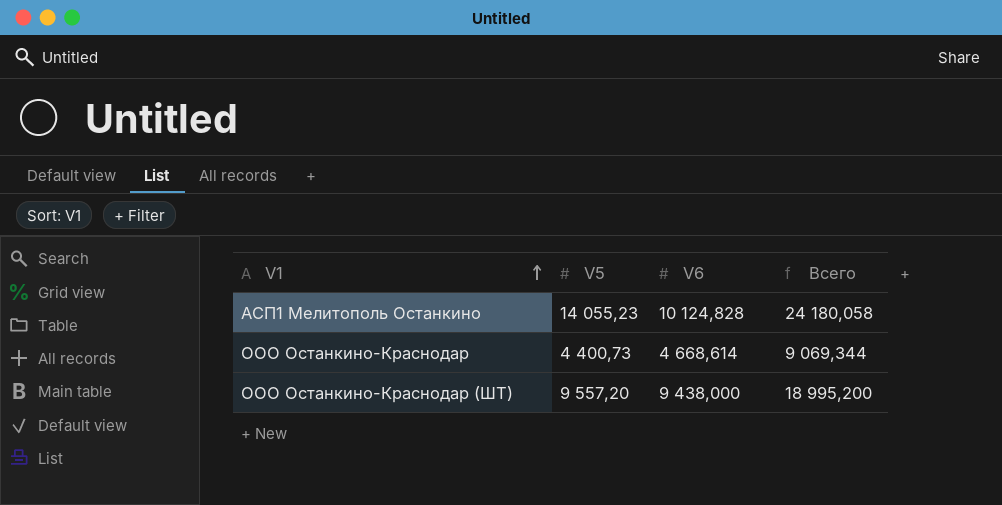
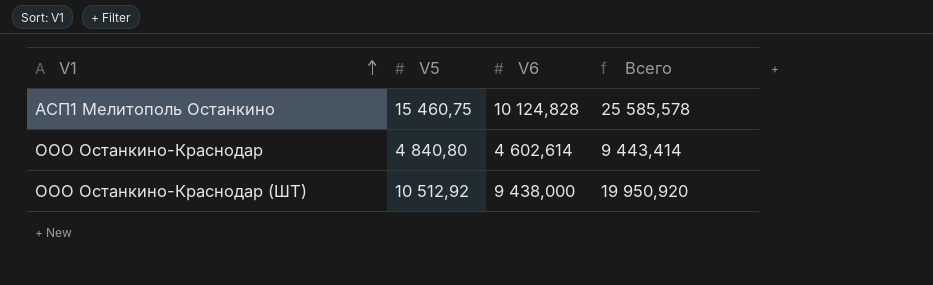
АСП1 Мелитополь Останкино | V5: 14 055,23 -> 15 460,75
АСП1 Мелитополь Останкино | Всего: 24 180,058 -> 25 585,578
ООО Останкино-Краснодар | V5: 4 400,73 -> 4 840,80
ООО Останкино-Краснодар | V6: 4 668,614 -> 4 602,614
ООО Останкино-Краснодар | Всего: 9 069,344 -> 9 443,414
ООО Останкино-Краснодар (ШТ) | V5: 9 557,20 -> 10 512,92
ООО Останкино-Краснодар (ШТ) | Всего: 18 995,200 -> 19 950,920

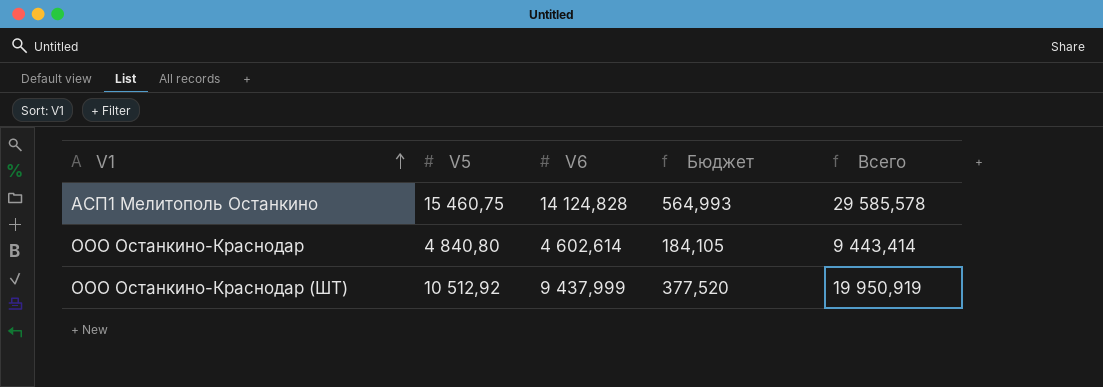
column Бюджет | formula: none -> [V6] * 0,04
АСП1 Мелитополь Останкино | V6: 10 124,828 -> 14 124,828
АСП1 Мелитополь Останкино | Всего: 25 585,578 -> 29 585,578
ООО Останкино-Краснодар (ШТ) | V6: 9 438,000 -> 9 437,999
ООО Останкино-Краснодар (ШТ) | Всего: 19 950,920 -> 19 950,919

